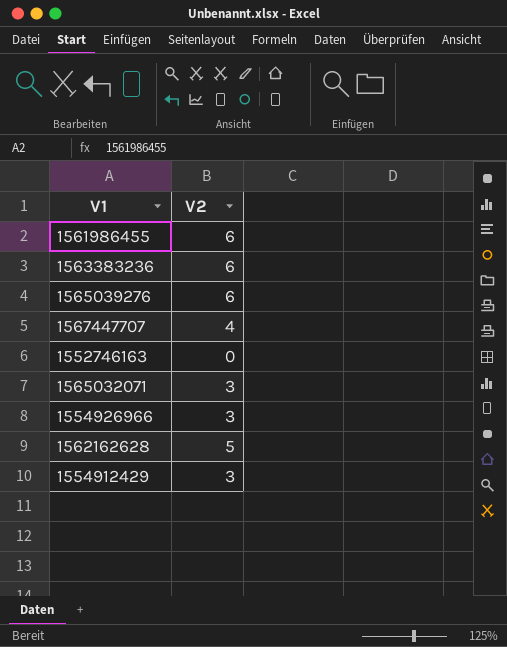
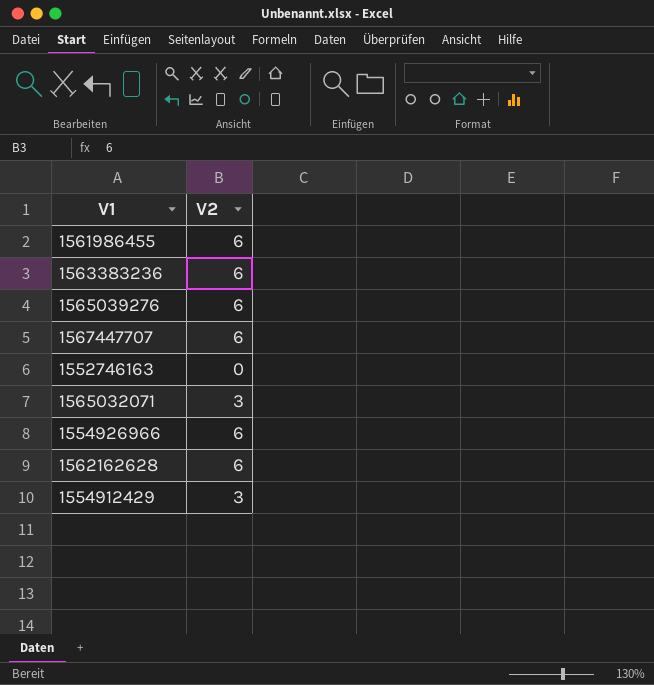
1567447707 | V2: 4 -> 6
1554926966 | V2: 3 -> 6
1562162628 | V2: 5 -> 6

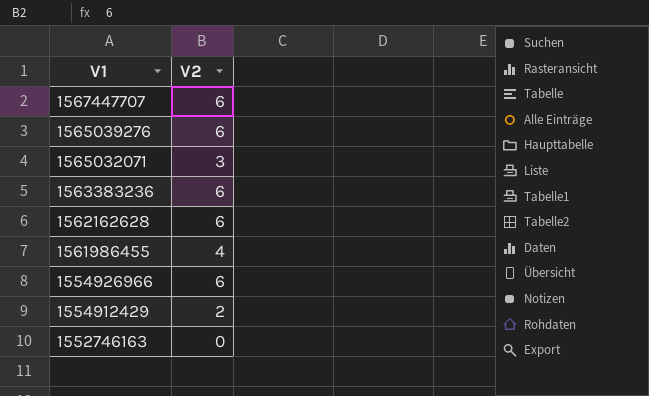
row order: none -> V1 descending
1561986455 | V2: 6 -> 4
1554912429 | V2: 3 -> 2

